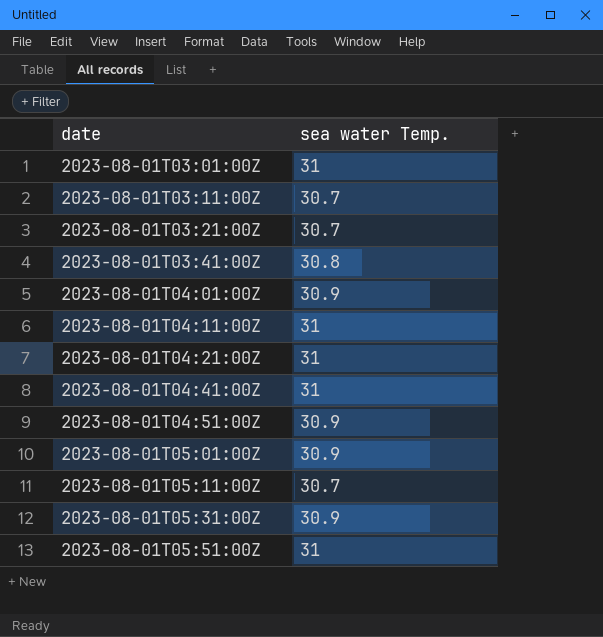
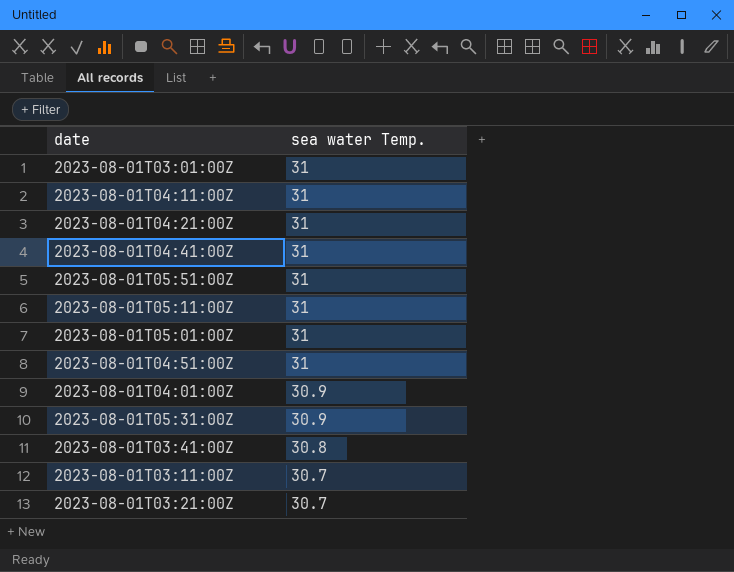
row order: date ascending -> sea water Temp. descending
2023-08-01T05:11:00Z | sea water Temp.: 30.7 -> 31
2023-08-01T05:01:00Z | sea water Temp.: 30.9 -> 31
2023-08-01T04:51:00Z | sea water Temp.: 30.9 -> 31

